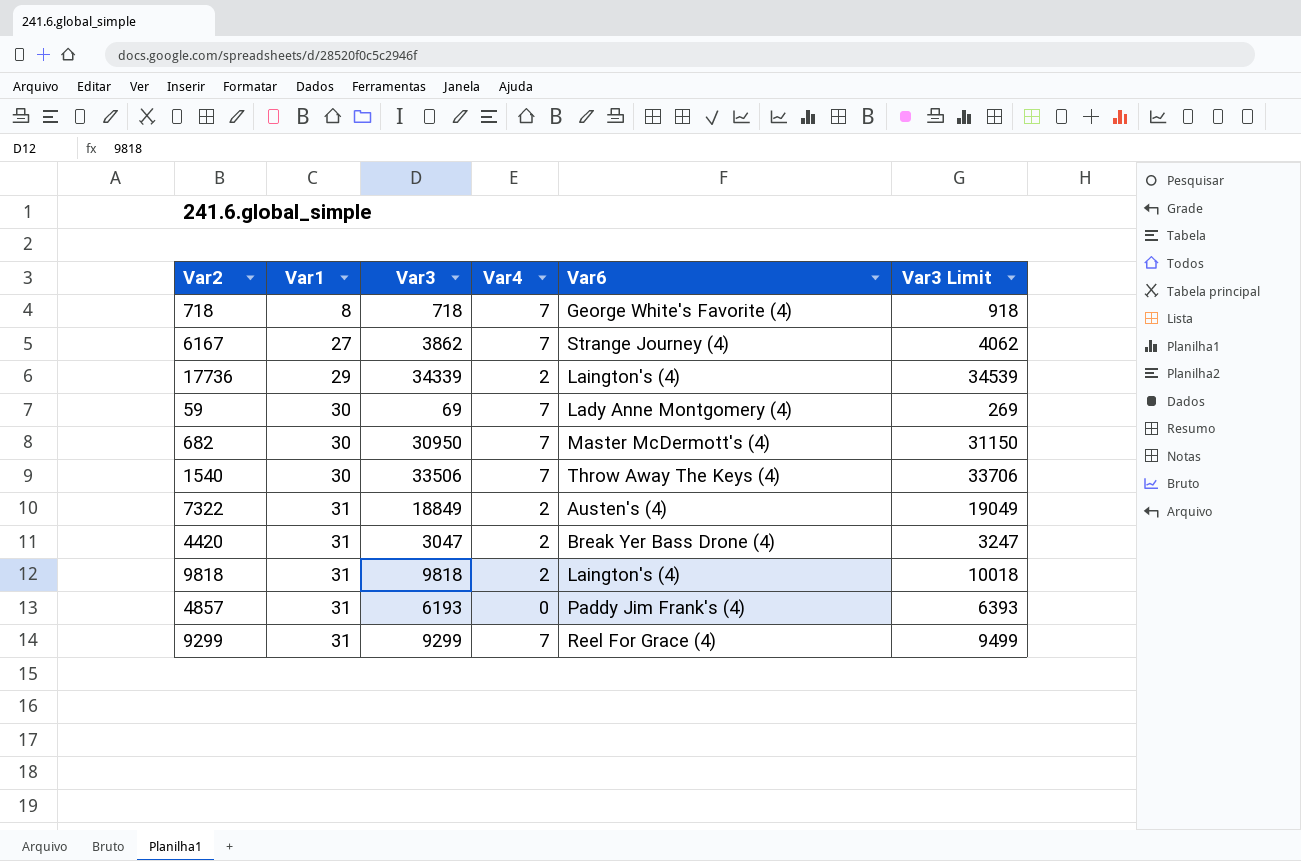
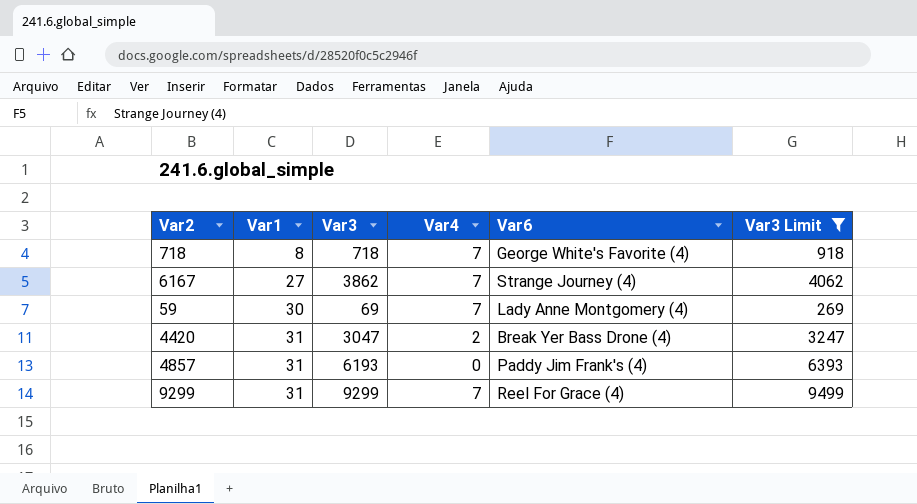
filter: none -> Var3 Limit <= 9499

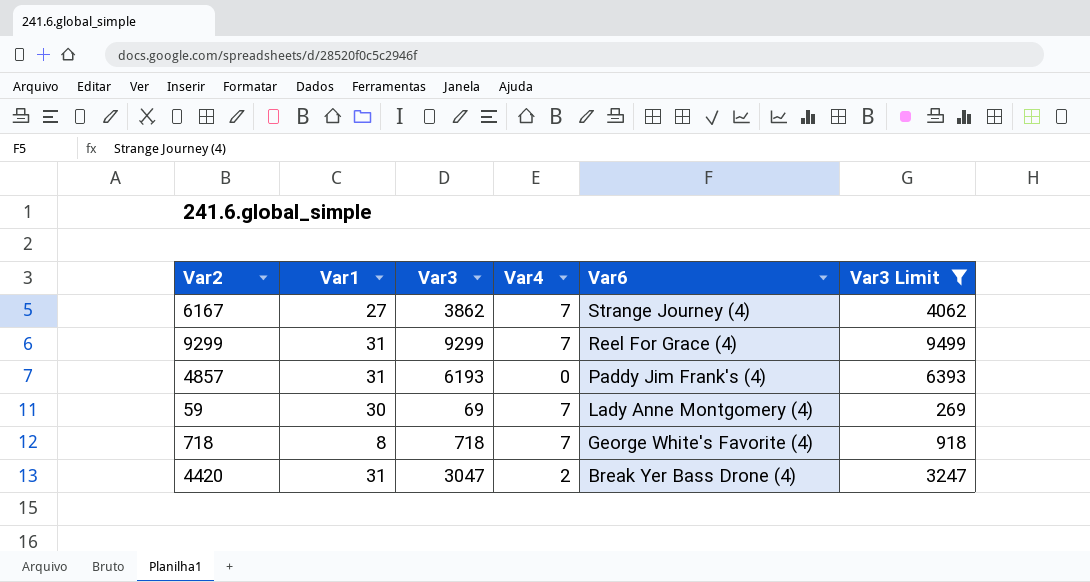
row order: Var1 ascending -> Var6 descending

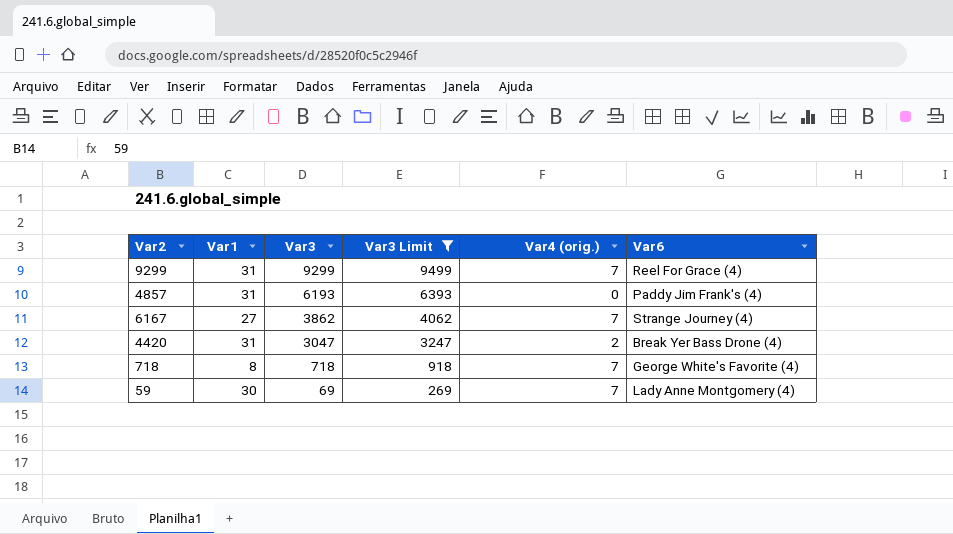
row order: Var6 descending -> Var3 descending
column Var3 Limit | position: 6 -> 4
column name: Var4 -> Var4 (orig.)

